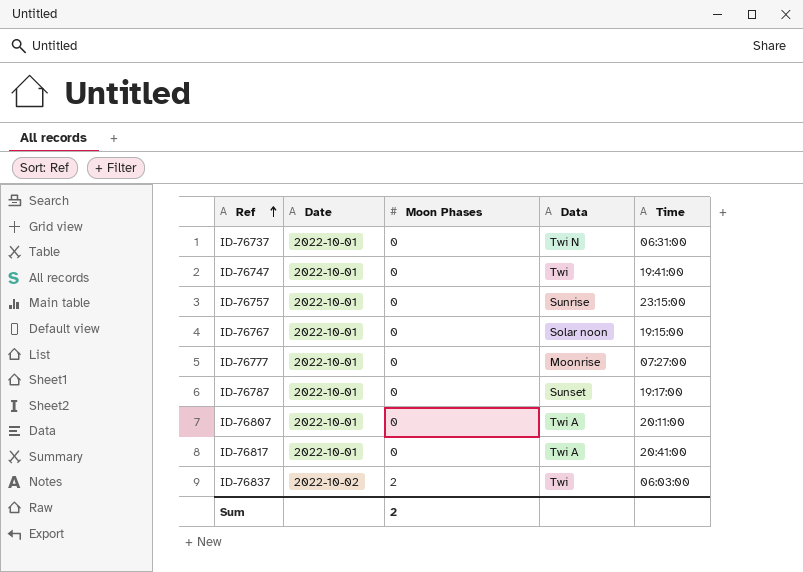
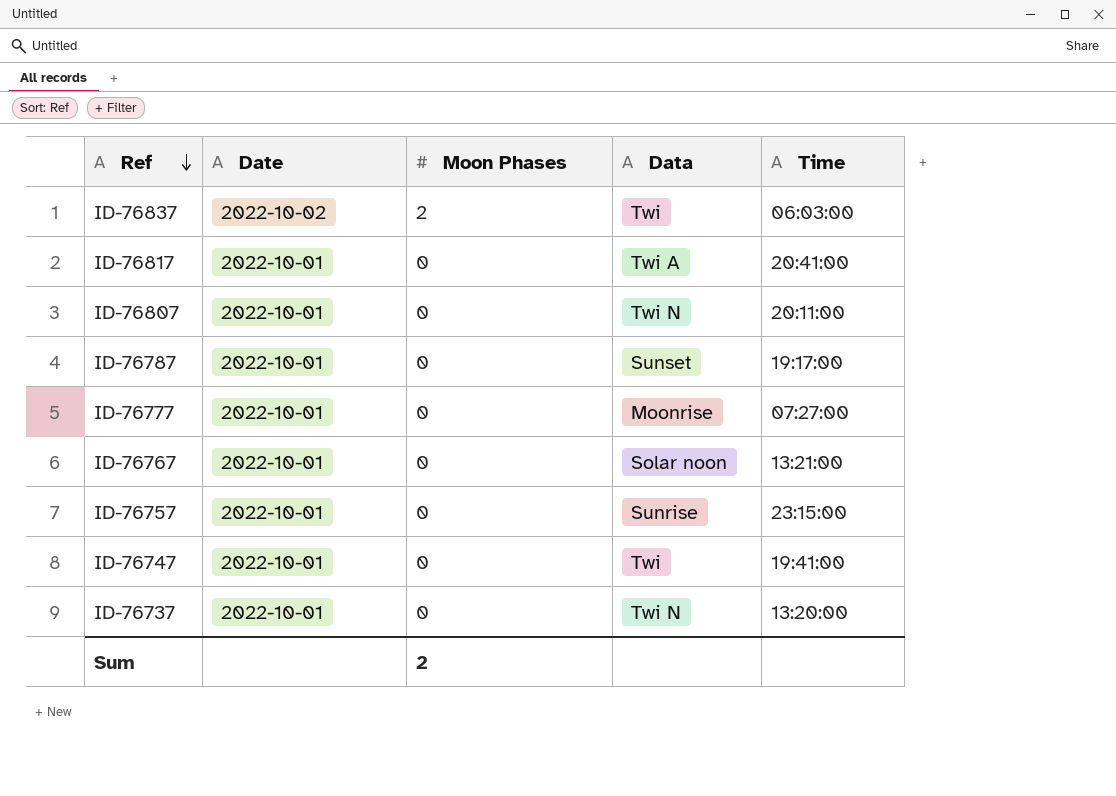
row order: Ref ascending -> Ref descending
ID-76807 | Data: Twi A -> Twi N
ID-76767 | Time: 19:15:00 -> 13:21:00
ID-76737 | Time: 06:31:00 -> 13:20:00

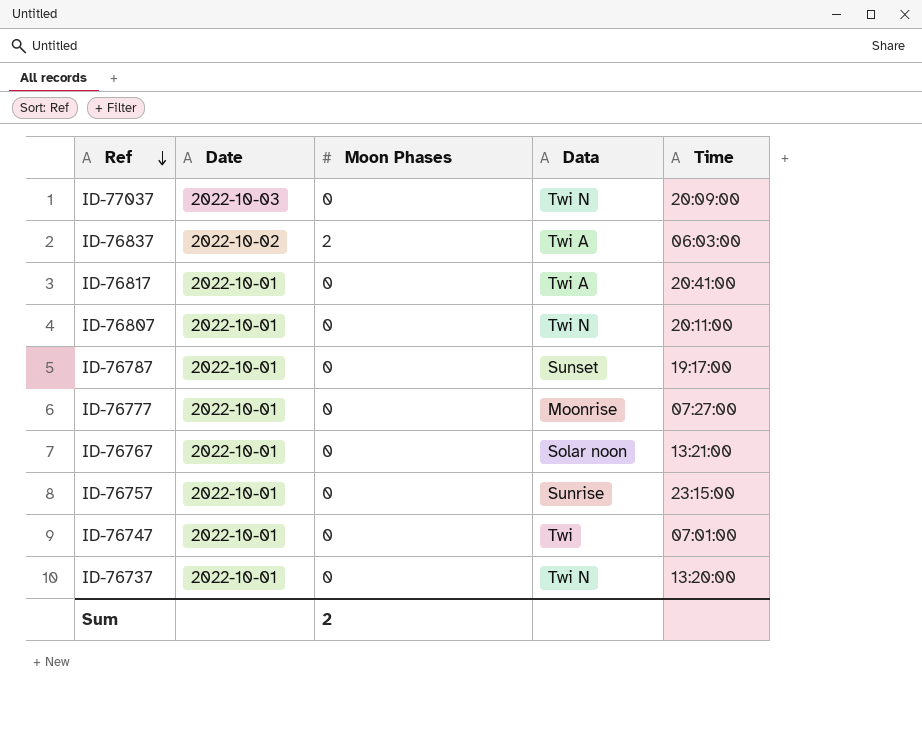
row ID-77037: none -> 2022-10-03 | 0 | Twi N | 20:09:00
ID-76837 | Data: Twi -> Twi A
ID-76747 | Time: 19:41:00 -> 07:01:00

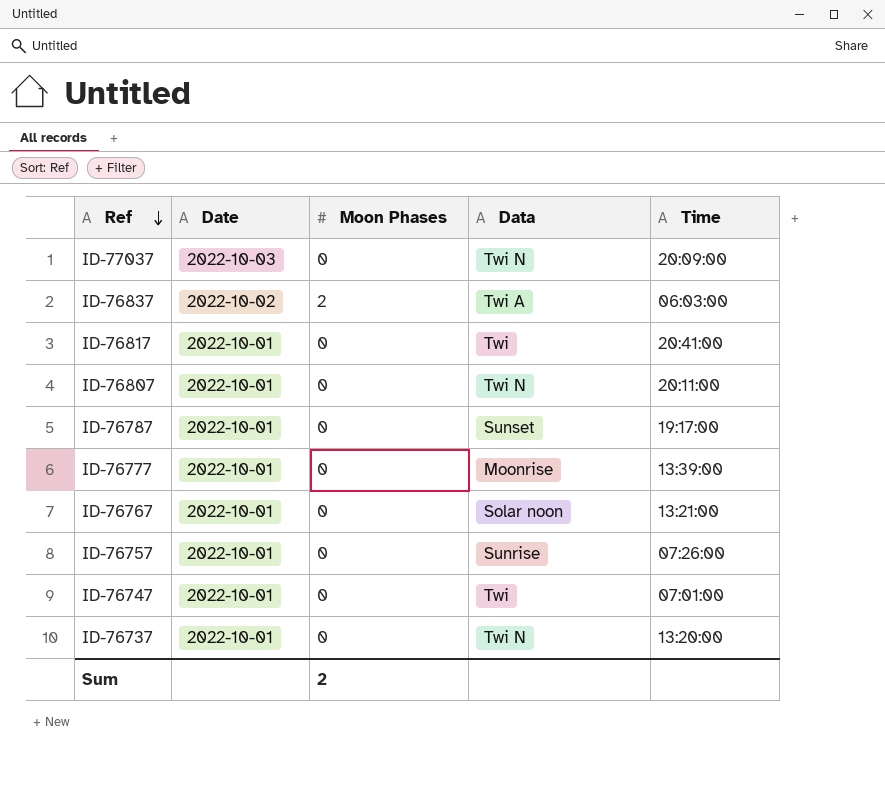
ID-76817 | Data: Twi A -> Twi
ID-76777 | Time: 07:27:00 -> 13:39:00
ID-76757 | Time: 23:15:00 -> 07:26:00

